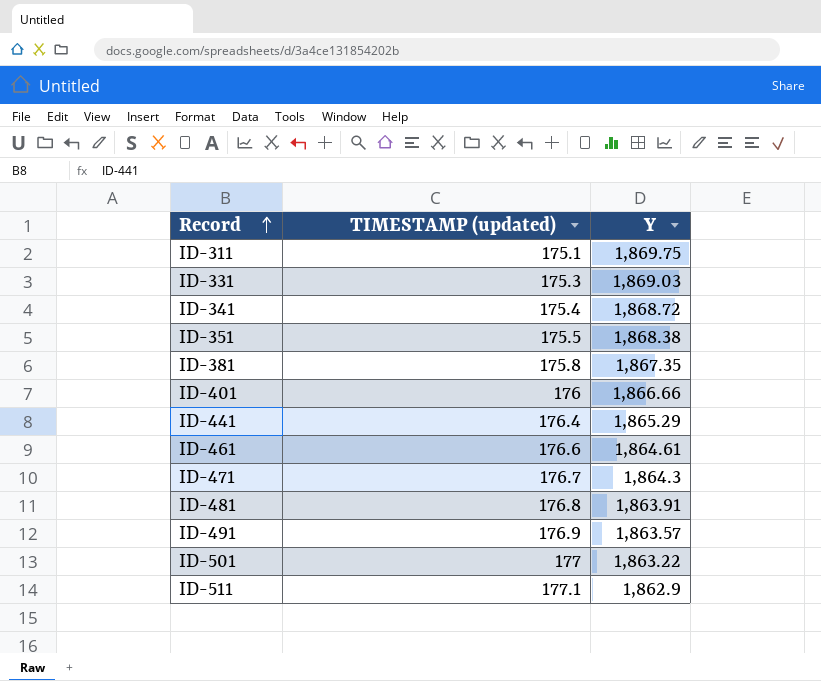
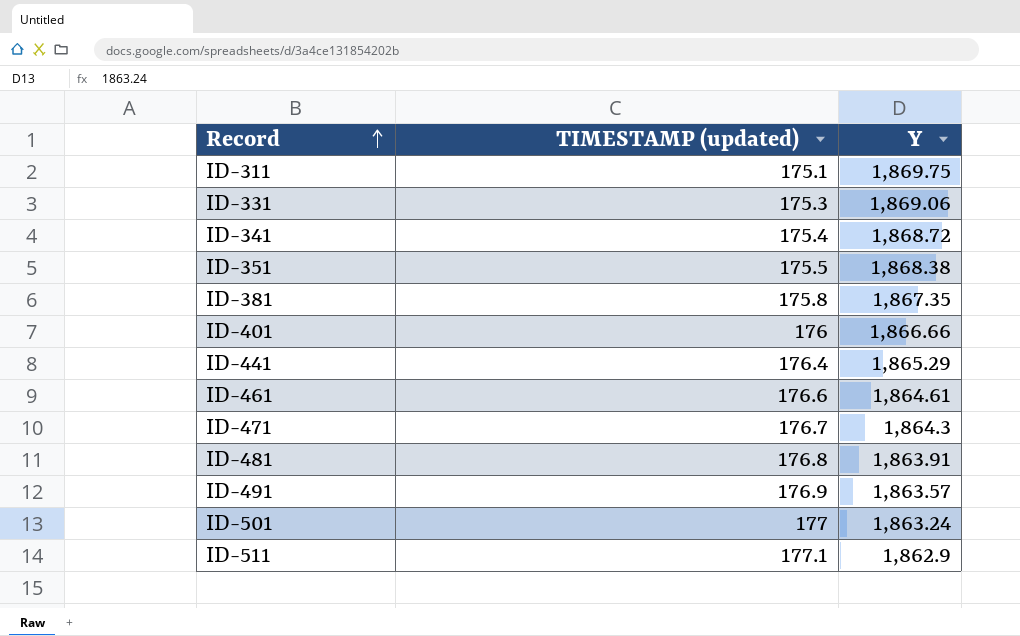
ID-331 | Y: 1,869.03 -> 1,869.06
ID-501 | Y: 1,863.22 -> 1,863.24

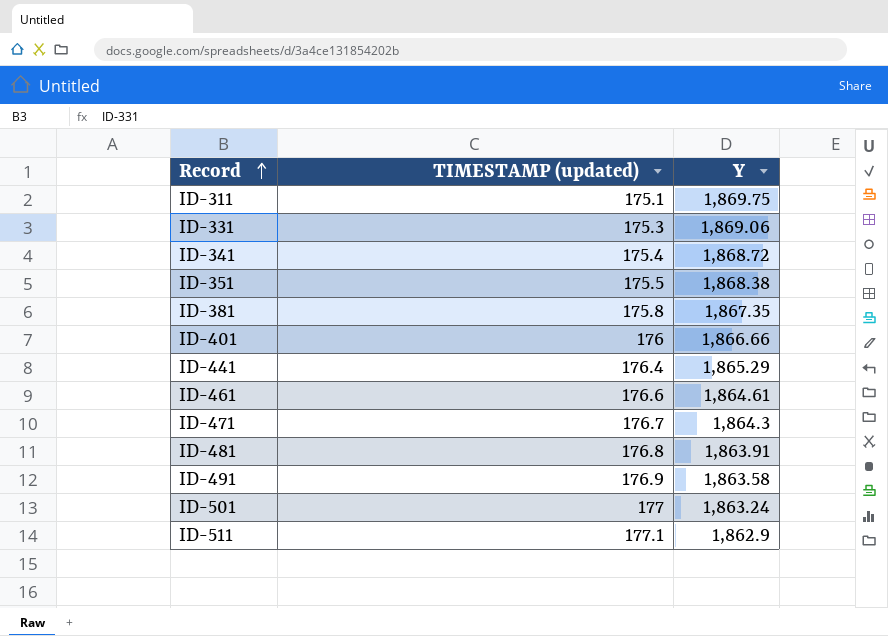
ID-491 | Y: 1,863.57 -> 1,863.58

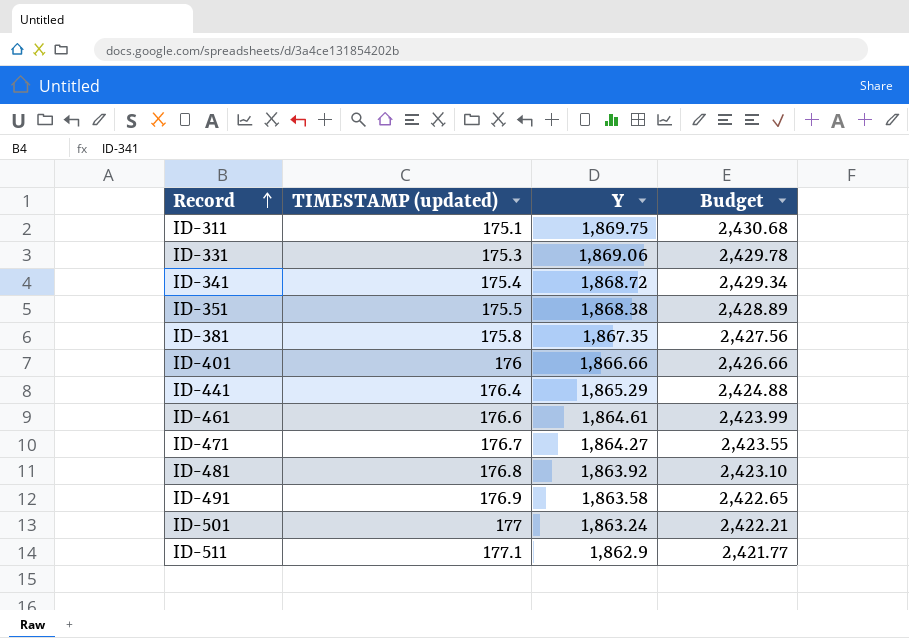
column Budget | formula: none -> [Y] * 1.3
ID-471 | Y: 1,864.3 -> 1,864.27
ID-481 | Y: 1,863.91 -> 1,863.92

